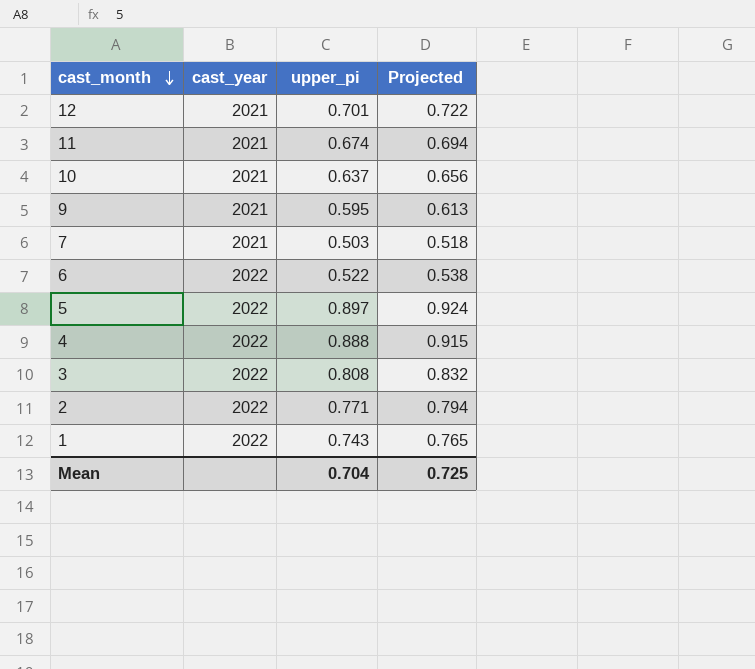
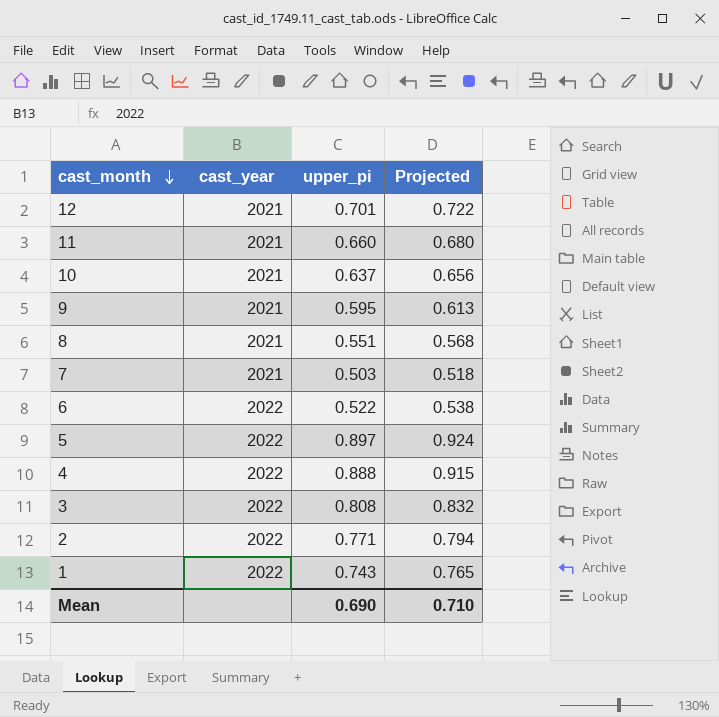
11 | upper_pi: 0.674 -> 0.660
11 | Projected: 0.694 -> 0.680
row 8: none -> 2021 | 0.551 | 0.568
Mean | upper_pi: 0.704 -> 0.690
Mean | Projected: 0.725 -> 0.710

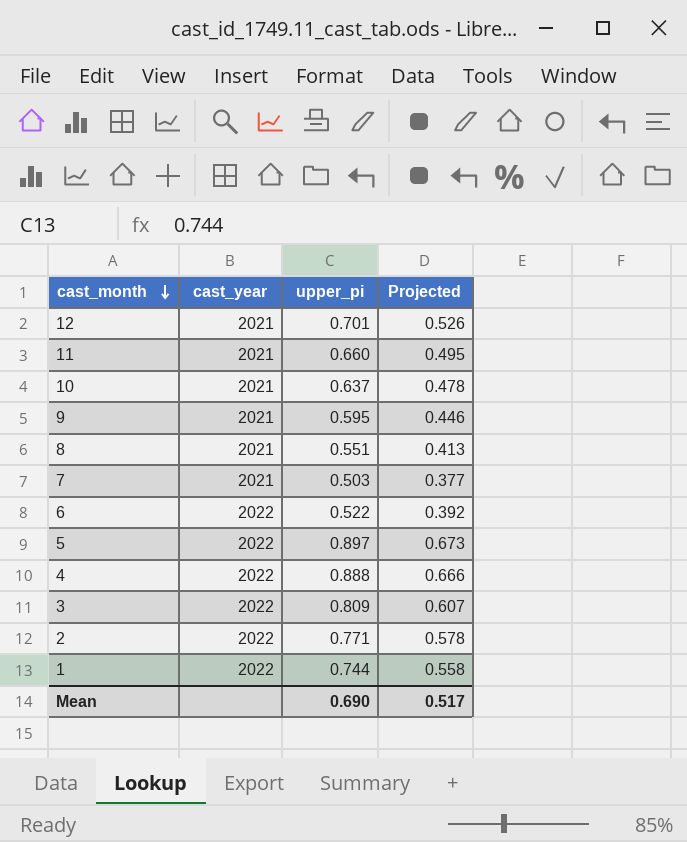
column Projected | formula: [upper_pi] * 1.03 -> [upper_pi] * 0.75
3 | upper_pi: 0.808 -> 0.809
1 | upper_pi: 0.743 -> 0.744
Mean | Projected: 0.710 -> 0.517

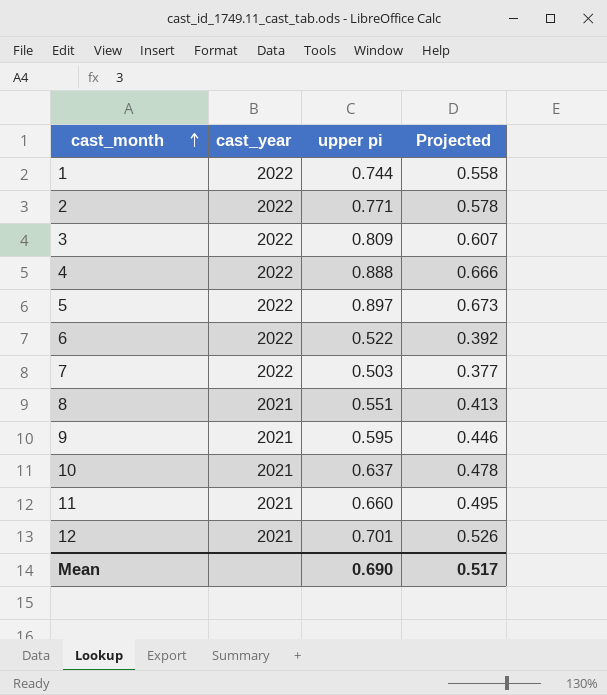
row order: cast_month descending -> cast_month ascending
column name: upper_pi -> upper pi
7 | cast_year: 2021 -> 2022

